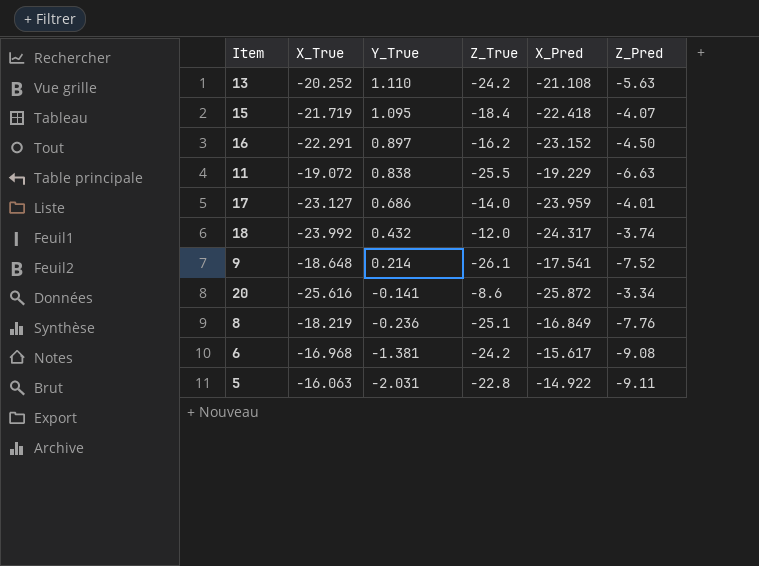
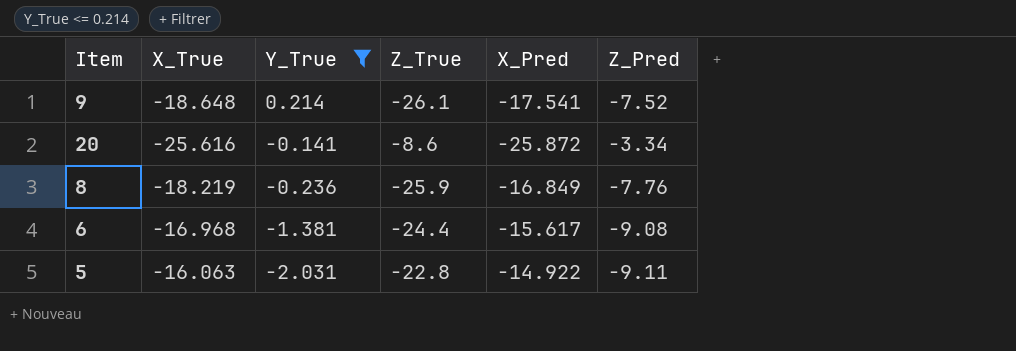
filter: none -> Y_True <= 0.214
8 | Z_True: -25.1 -> -25.9
6 | Z_True: -24.2 -> -24.4

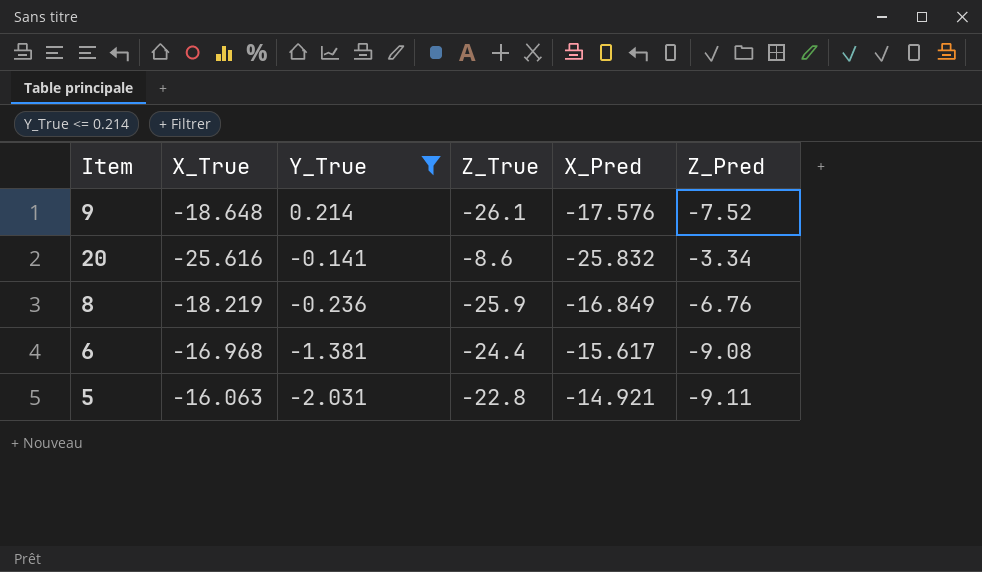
9 | X_Pred: -17.541 -> -17.576
20 | X_Pred: -25.872 -> -25.832
8 | Z_Pred: -7.76 -> -6.76
5 | X_Pred: -14.922 -> -14.921

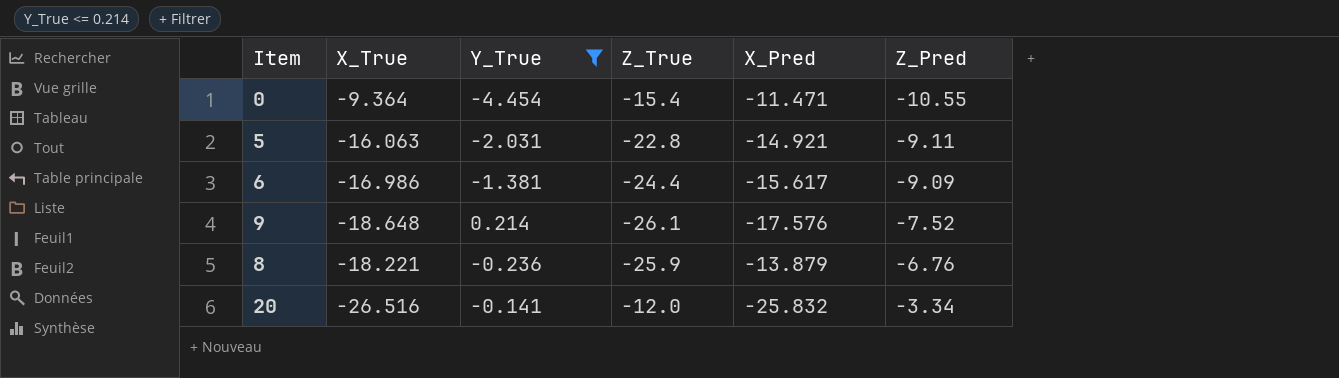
row order: Y_True descending -> Z_Pred ascending
row 0: none -> -9.364 | -4.454 | -15.4 | -11.471 | -10.55
6 | X_True: -16.968 -> -16.986
6 | Z_Pred: -9.08 -> -9.09
8 | X_True: -18.219 -> -18.221
8 | X_Pred: -16.849 -> -13.879
20 | X_True: -25.616 -> -26.516
20 | Z_True: -8.6 -> -12.0

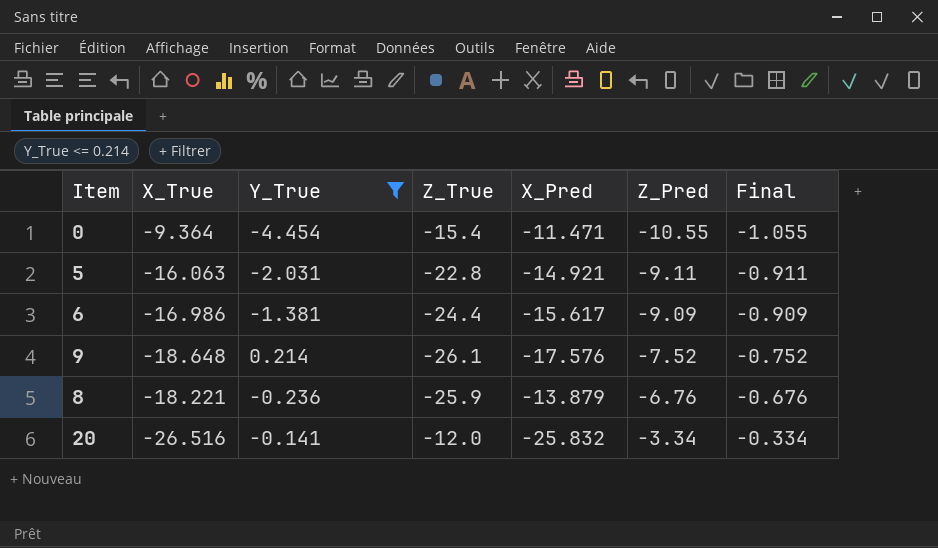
column Final | formula: none -> [Z_Pred] * 0.1

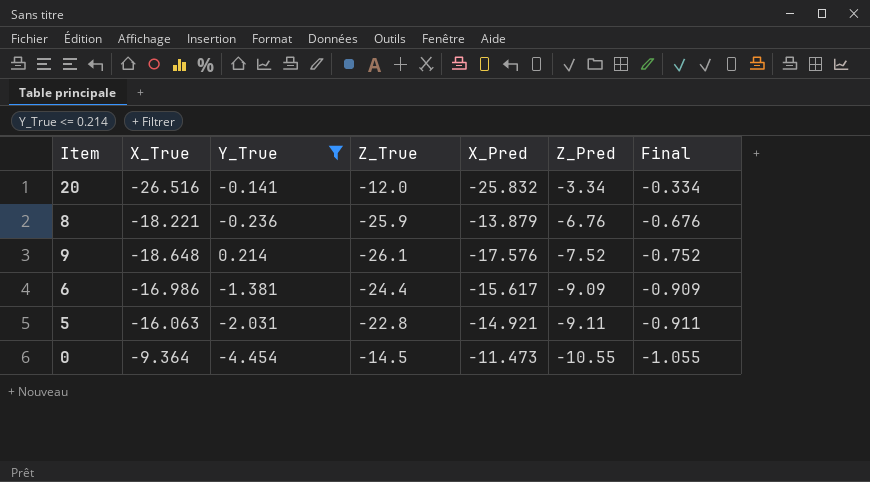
row order: Z_Pred ascending -> Z_Pred descending
0 | Z_True: -15.4 -> -14.5
0 | X_Pred: -11.471 -> -11.473

